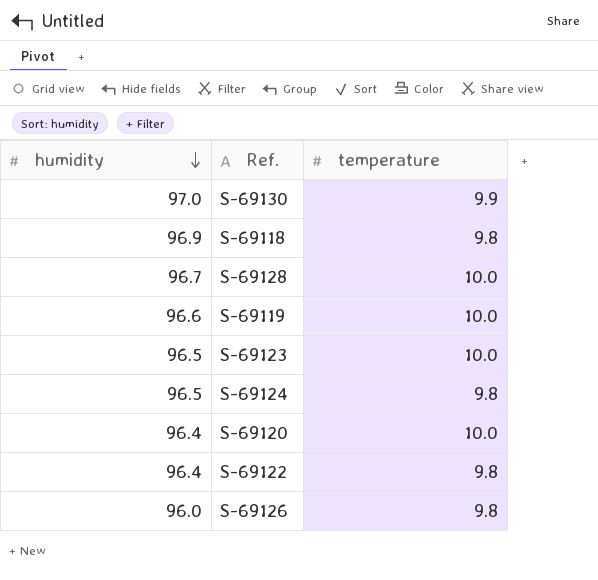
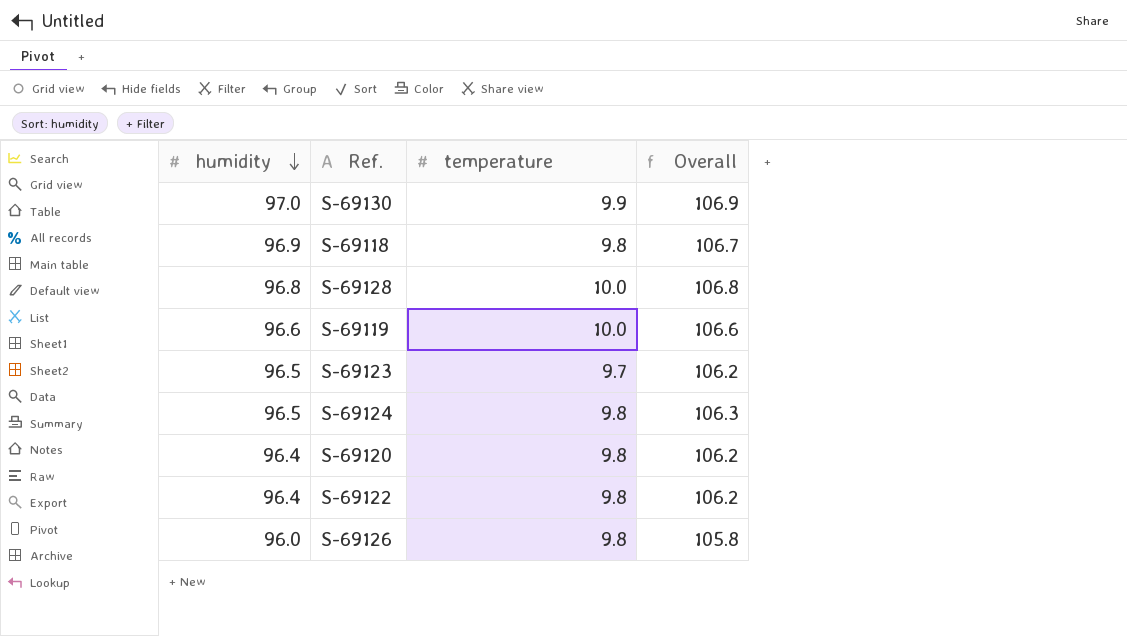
column Overall | formula: none -> [humidity] + [temperature]
S-69128 | humidity: 96.7 -> 96.8
S-69123 | temperature: 10.0 -> 9.7
S-69120 | temperature: 10.0 -> 9.8

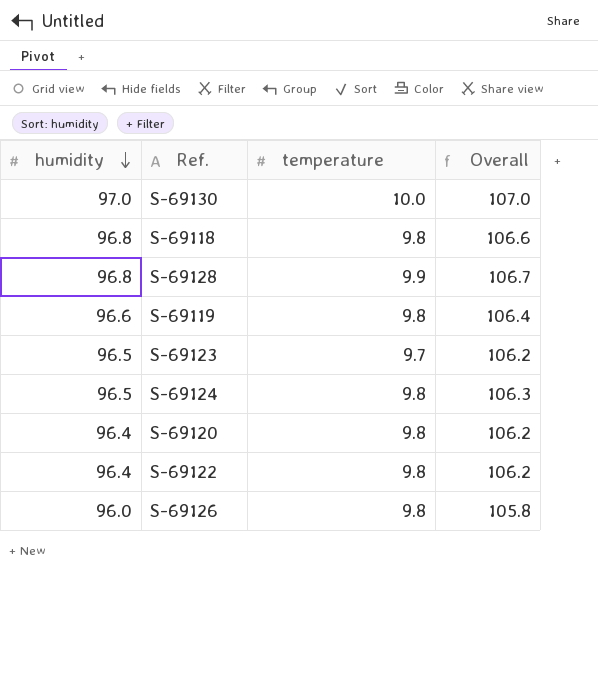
S-69130 | temperature: 9.9 -> 10.0
S-69130 | Overall: 106.9 -> 107.0
S-69118 | humidity: 96.9 -> 96.8
S-69118 | Overall: 106.7 -> 106.6
S-69128 | temperature: 10.0 -> 9.9
S-69128 | Overall: 106.8 -> 106.7
S-69119 | temperature: 10.0 -> 9.8
S-69119 | Overall: 106.6 -> 106.4

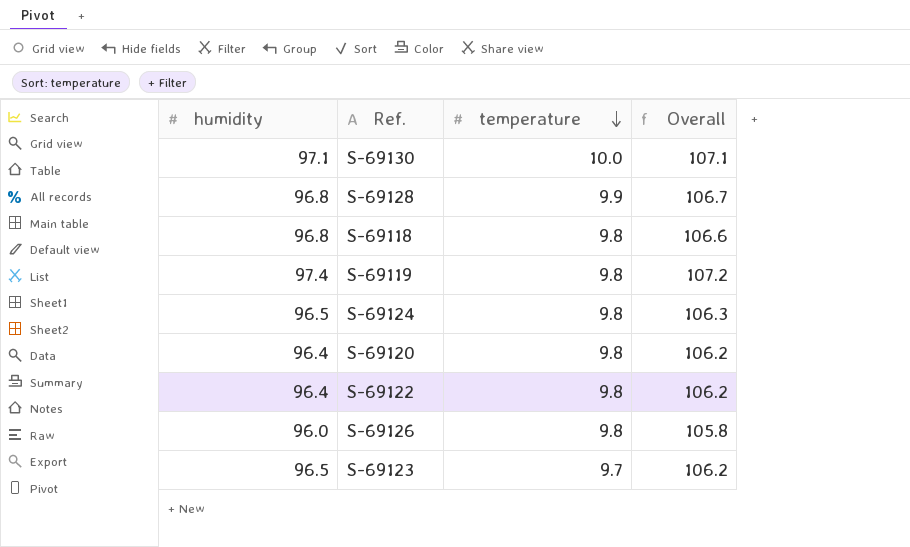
row order: humidity descending -> temperature descending
S-69130 | humidity: 97.0 -> 97.1
S-69130 | Overall: 107.0 -> 107.1
S-69119 | humidity: 96.6 -> 97.4
S-69119 | Overall: 106.4 -> 107.2

